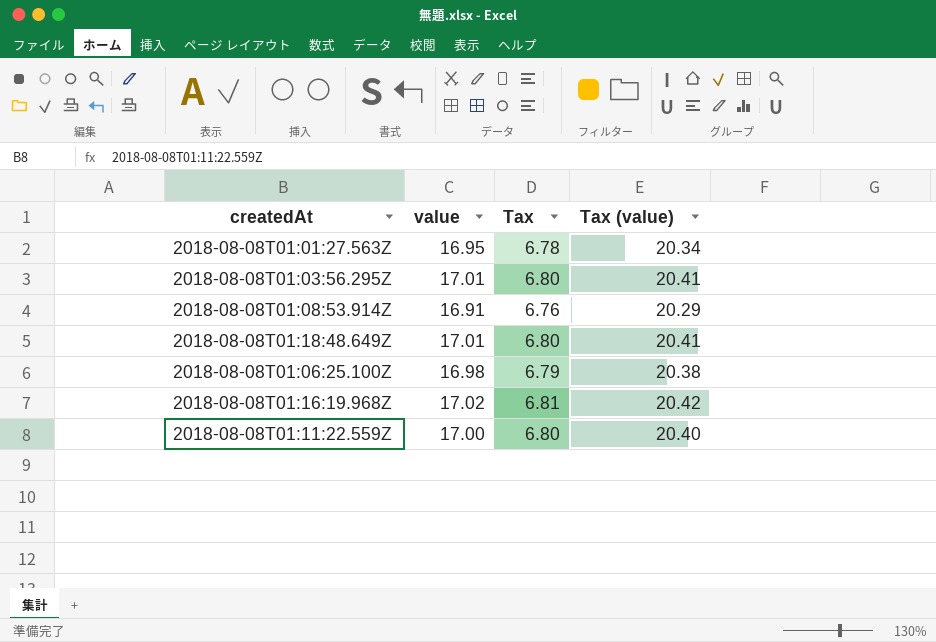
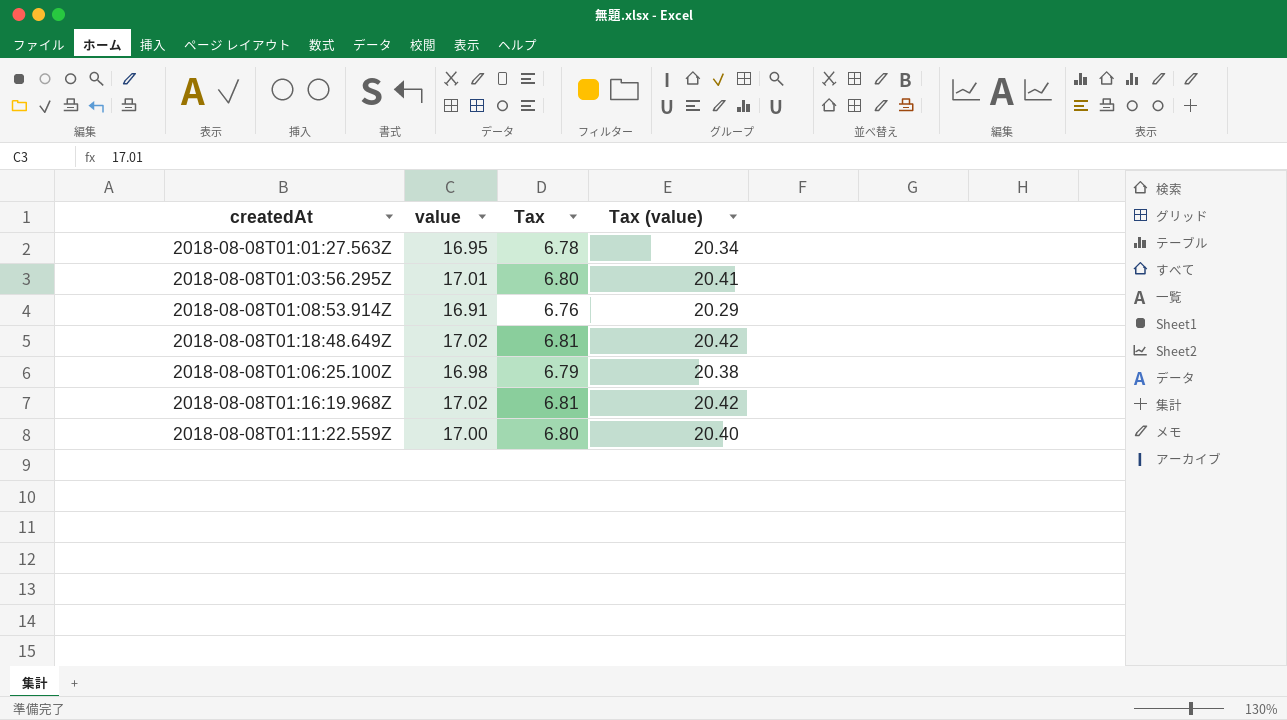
2018-08-08T01:18:48.649Z | value: 17.01 -> 17.02
2018-08-08T01:18:48.649Z | Tax: 6.80 -> 6.81
2018-08-08T01:18:48.649Z | Tax (value): 20.41 -> 20.42

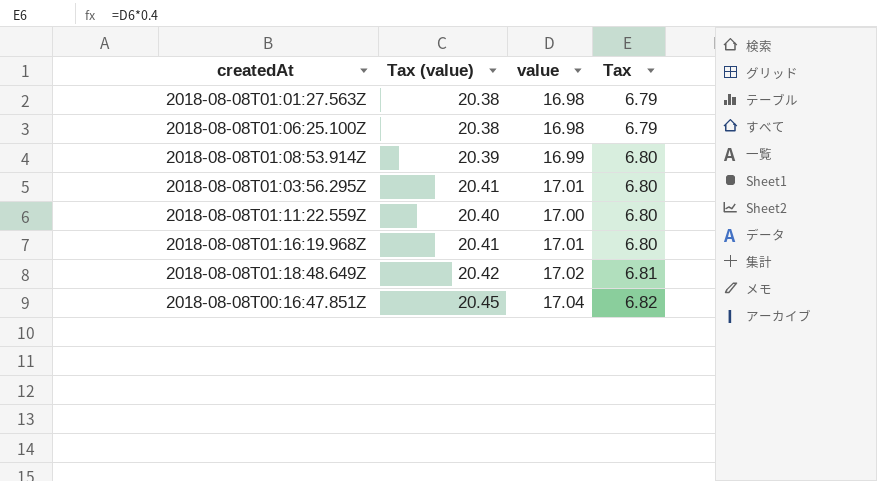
row order: none -> Tax ascending
column Tax (value) | position: 4 -> 2
2018-08-08T01:01:27.563Z | Tax (value): 20.34 -> 20.38
2018-08-08T01:01:27.563Z | value: 16.95 -> 16.98
2018-08-08T01:01:27.563Z | Tax: 6.78 -> 6.79
2018-08-08T01:08:53.914Z | Tax (value): 20.29 -> 20.39
2018-08-08T01:08:53.914Z | value: 16.91 -> 16.99
2018-08-08T01:08:53.914Z | Tax: 6.76 -> 6.80
2018-08-08T01:16:19.968Z | Tax (value): 20.42 -> 20.41
2018-08-08T01:16:19.968Z | value: 17.02 -> 17.01
2018-08-08T01:16:19.968Z | Tax: 6.81 -> 6.80
row 2018-08-08T00:16:47.851Z: none -> 20.45 | 17.04 | 6.82

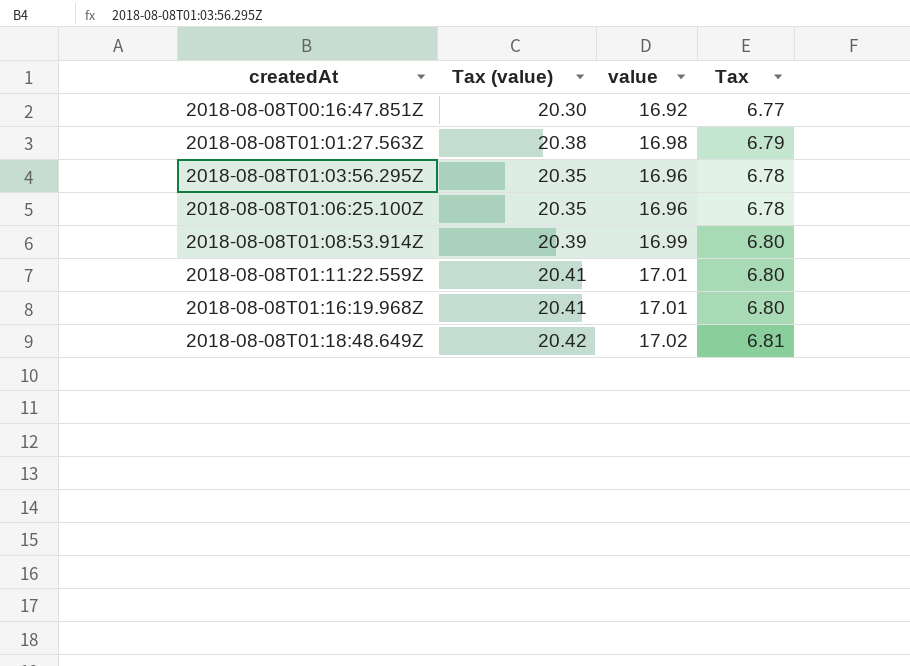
row order: Tax ascending -> createdAt ascending
2018-08-08T00:16:47.851Z | Tax (value): 20.45 -> 20.30
2018-08-08T00:16:47.851Z | value: 17.04 -> 16.92
2018-08-08T00:16:47.851Z | Tax: 6.82 -> 6.77
2018-08-08T01:03:56.295Z | Tax (value): 20.41 -> 20.35
2018-08-08T01:03:56.295Z | value: 17.01 -> 16.96
2018-08-08T01:03:56.295Z | Tax: 6.80 -> 6.78
2018-08-08T01:06:25.100Z | Tax (value): 20.38 -> 20.35
2018-08-08T01:06:25.100Z | value: 16.98 -> 16.96
2018-08-08T01:06:25.100Z | Tax: 6.79 -> 6.78
2018-08-08T01:11:22.559Z | Tax (value): 20.40 -> 20.41
2018-08-08T01:11:22.559Z | value: 17.00 -> 17.01

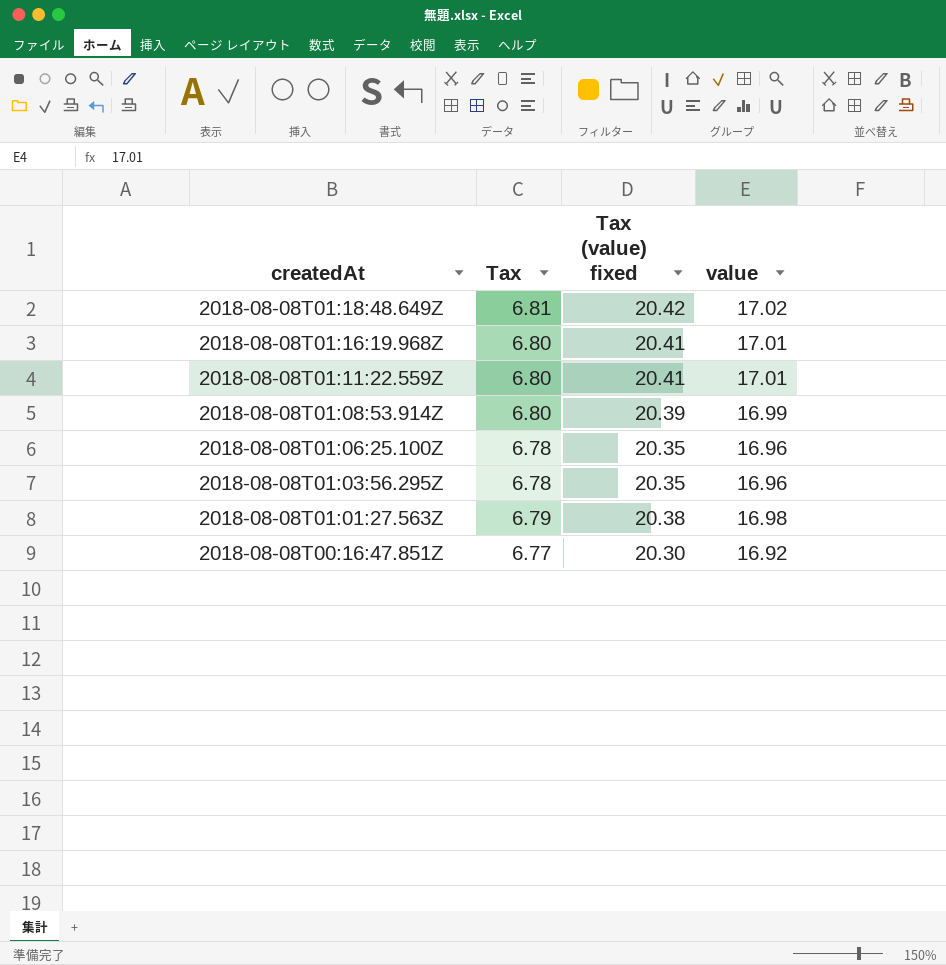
row order: createdAt ascending -> createdAt descending
column Tax | position: 4 -> 2
column name: Tax (value) -> Tax (value) fixed

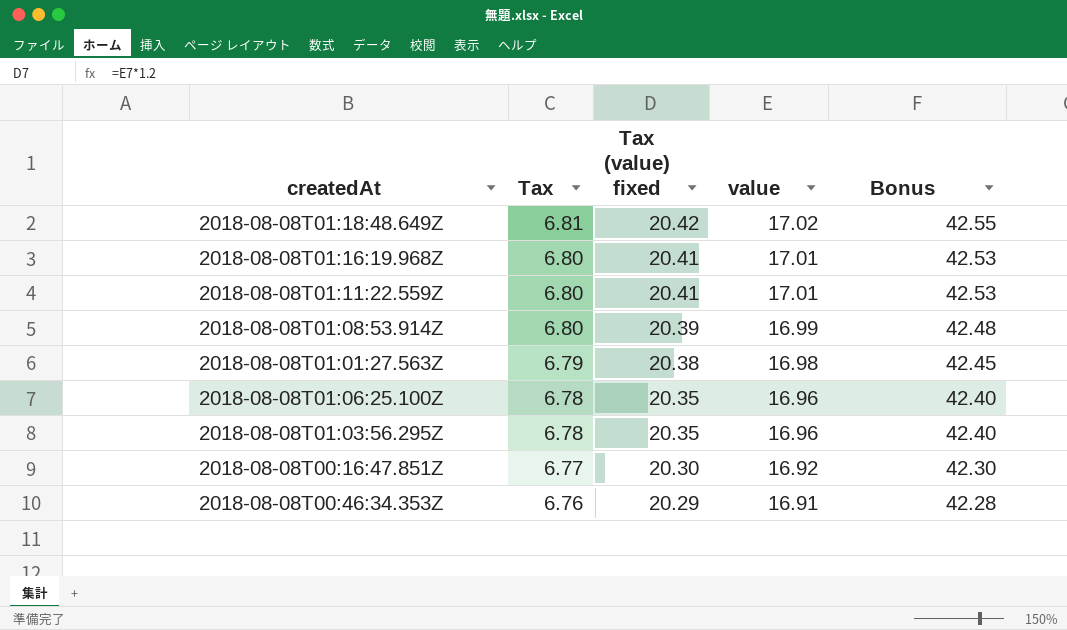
row order: createdAt descending -> Tax descending
column Bonus | formula: none -> [value] * 2.5
row 2018-08-08T00:46:34.353Z: none -> 6.76 | 20.29 | 16.91 | 42.28

